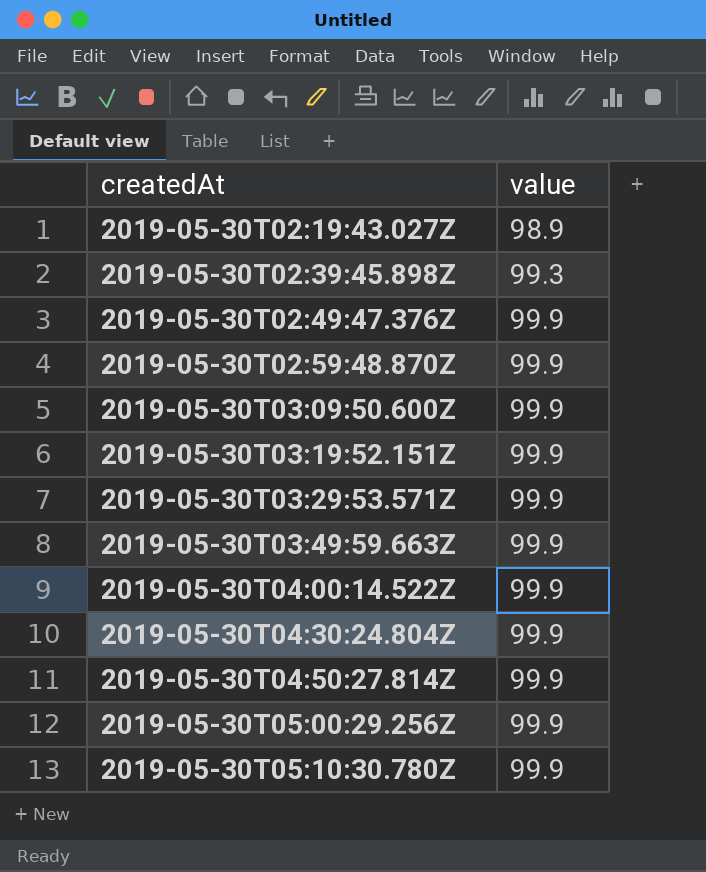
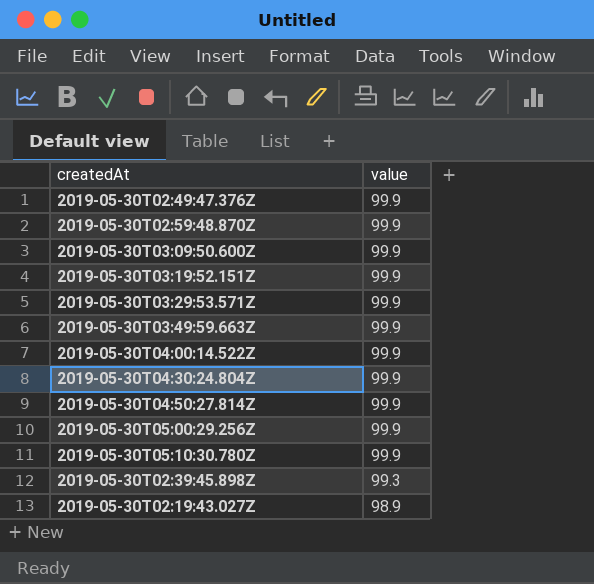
row order: createdAt ascending -> value descending

